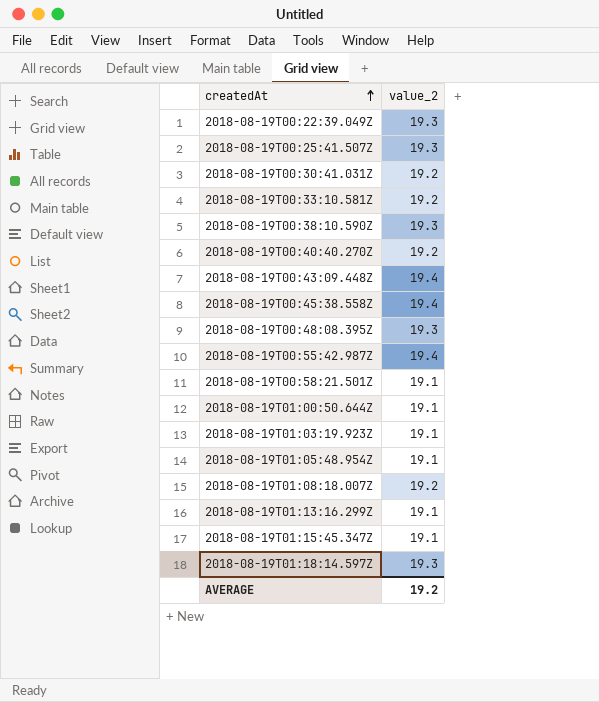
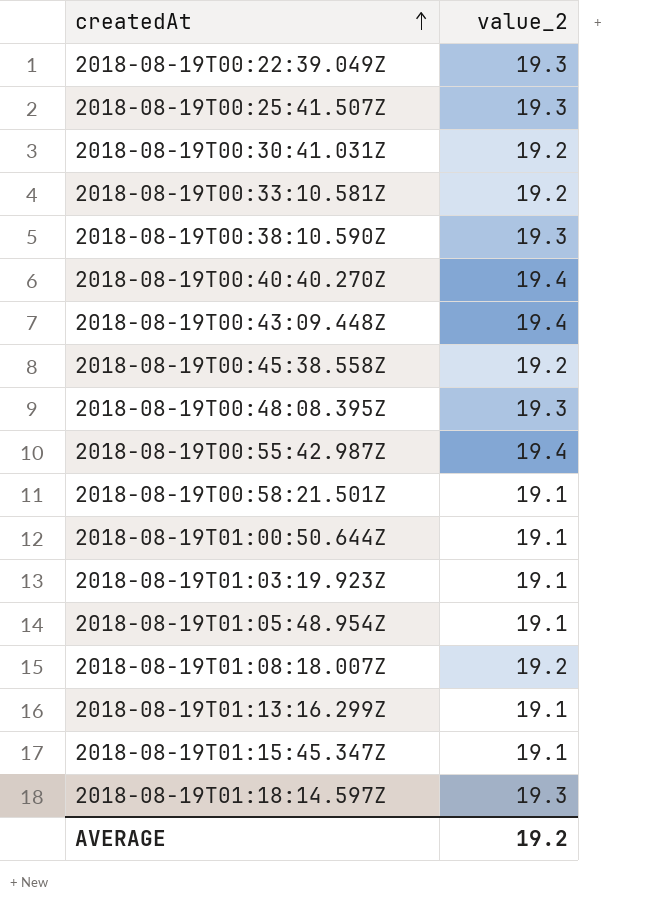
2018-08-19T00:40:40.270Z | value_2: 19.2 -> 19.4
2018-08-19T00:45:38.558Z | value_2: 19.4 -> 19.2

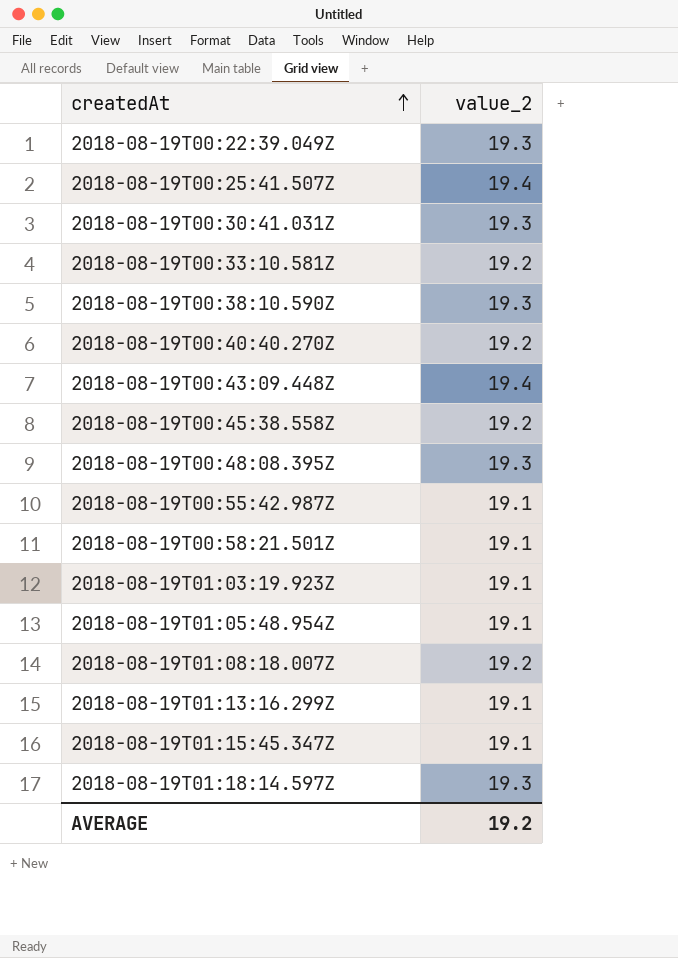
row 2018-08-19T01:00:50.644Z: 19.1 -> none
2018-08-19T00:25:41.507Z | value_2: 19.3 -> 19.4
2018-08-19T00:30:41.031Z | value_2: 19.2 -> 19.3
2018-08-19T00:40:40.270Z | value_2: 19.4 -> 19.2
2018-08-19T00:55:42.987Z | value_2: 19.4 -> 19.1

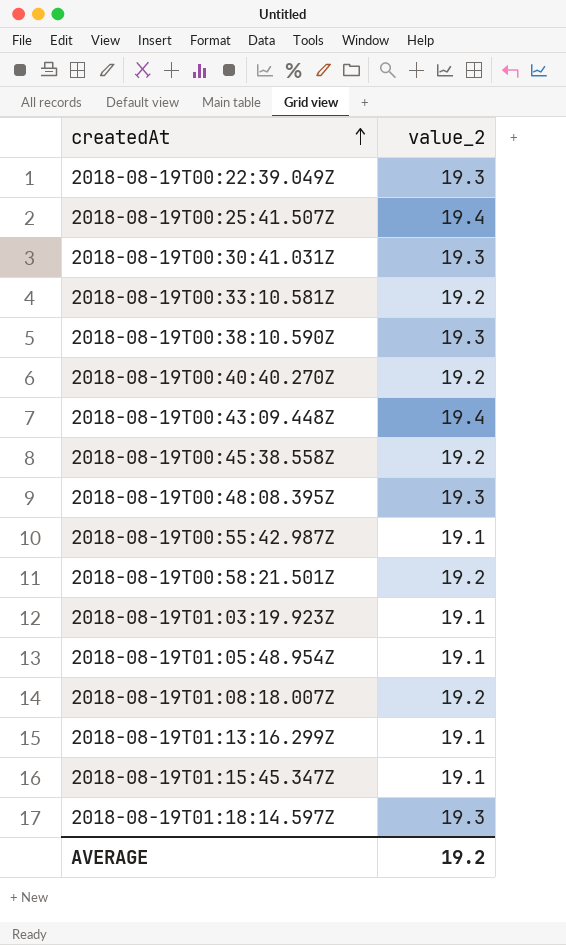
2018-08-19T00:58:21.501Z | value_2: 19.1 -> 19.2

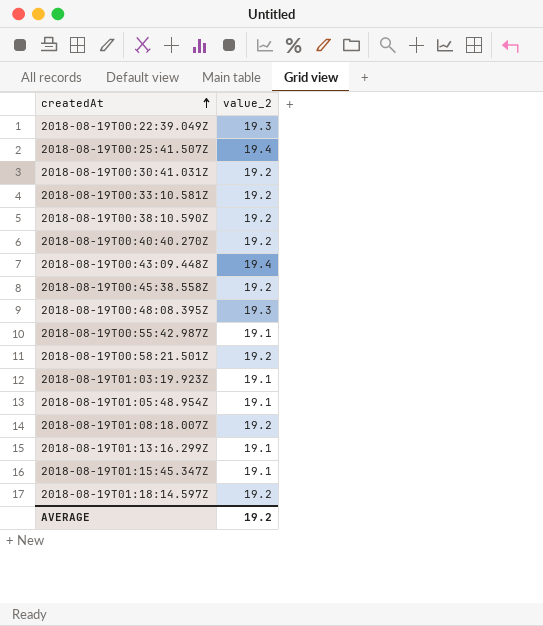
2018-08-19T00:30:41.031Z | value_2: 19.3 -> 19.2
2018-08-19T00:38:10.590Z | value_2: 19.3 -> 19.2
2018-08-19T01:18:14.597Z | value_2: 19.3 -> 19.2

